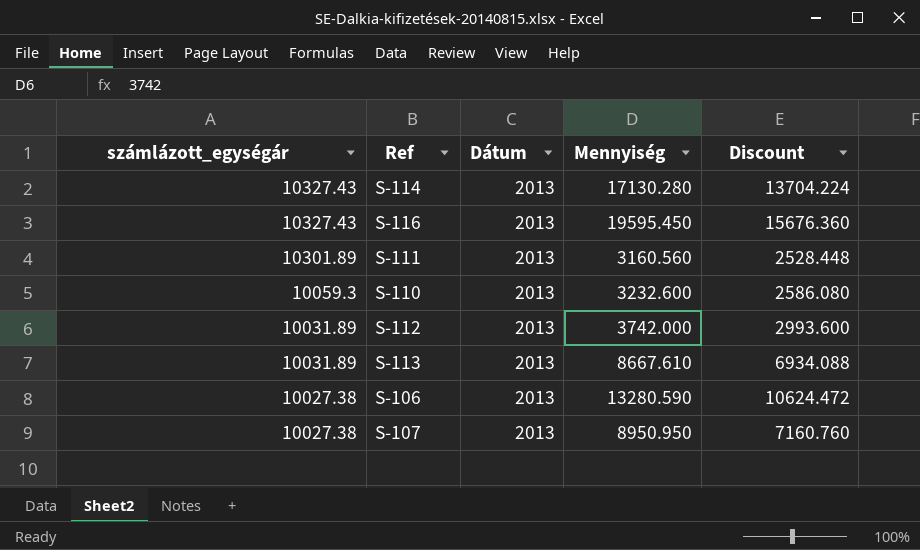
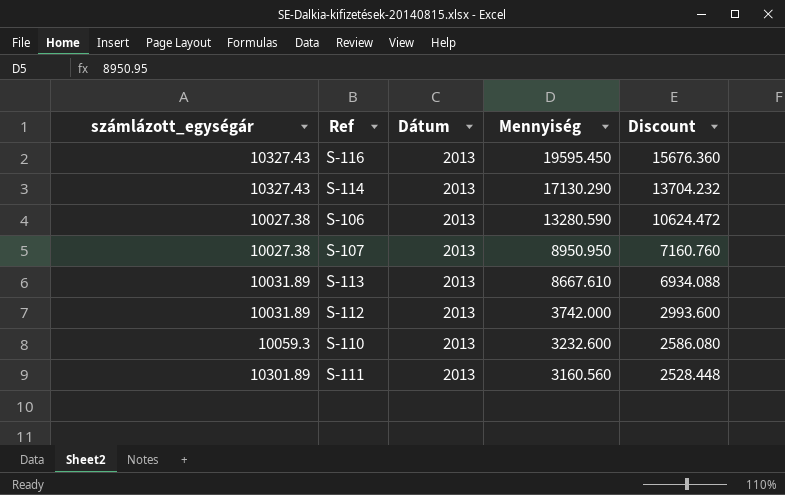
row order: számlázott_egységár descending -> Mennyiség descending
S-114 | Mennyiség: 17130.280 -> 17130.290
S-114 | Discount: 13704.224 -> 13704.232

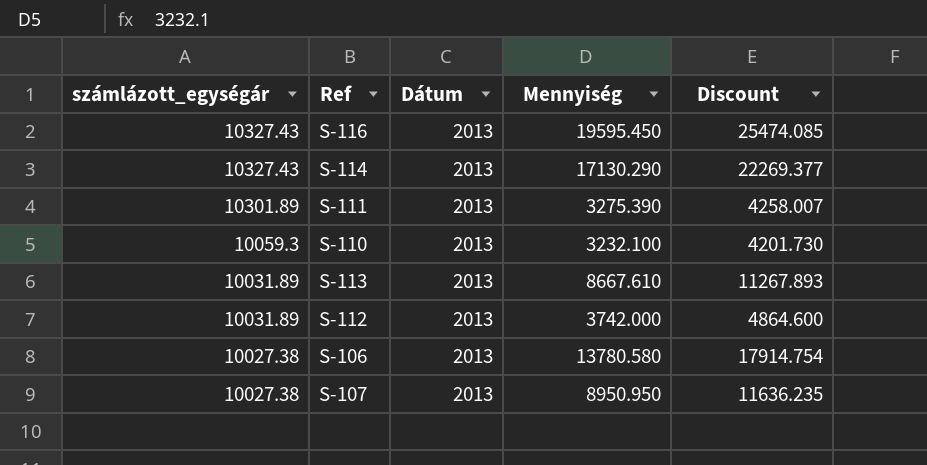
row order: Mennyiség descending -> számlázott_egységár descending
column Discount | formula: [Mennyiség] * 0.8 -> [Mennyiség] * 1.3
S-111 | Mennyiség: 3160.560 -> 3275.390
S-110 | Mennyiség: 3232.600 -> 3232.100
S-106 | Mennyiség: 13280.590 -> 13780.580

